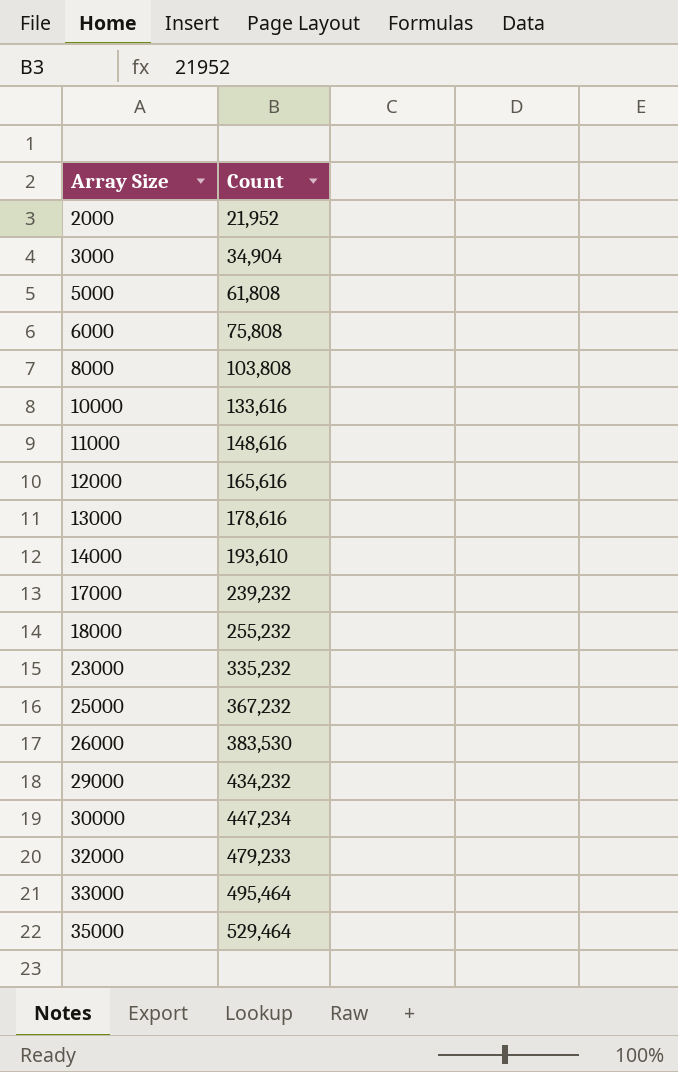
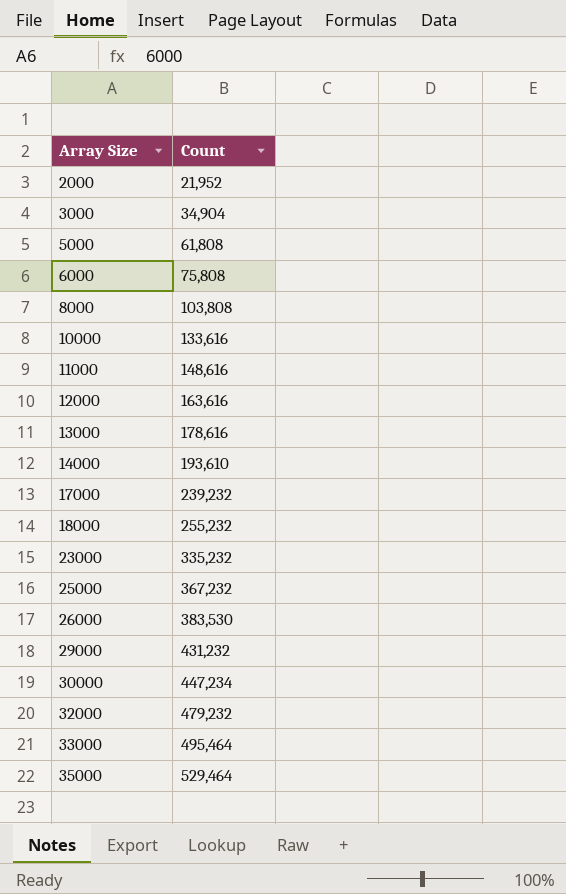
12000 | Count: 165,616 -> 163,616
29000 | Count: 434,232 -> 431,232
32000 | Count: 479,233 -> 479,232

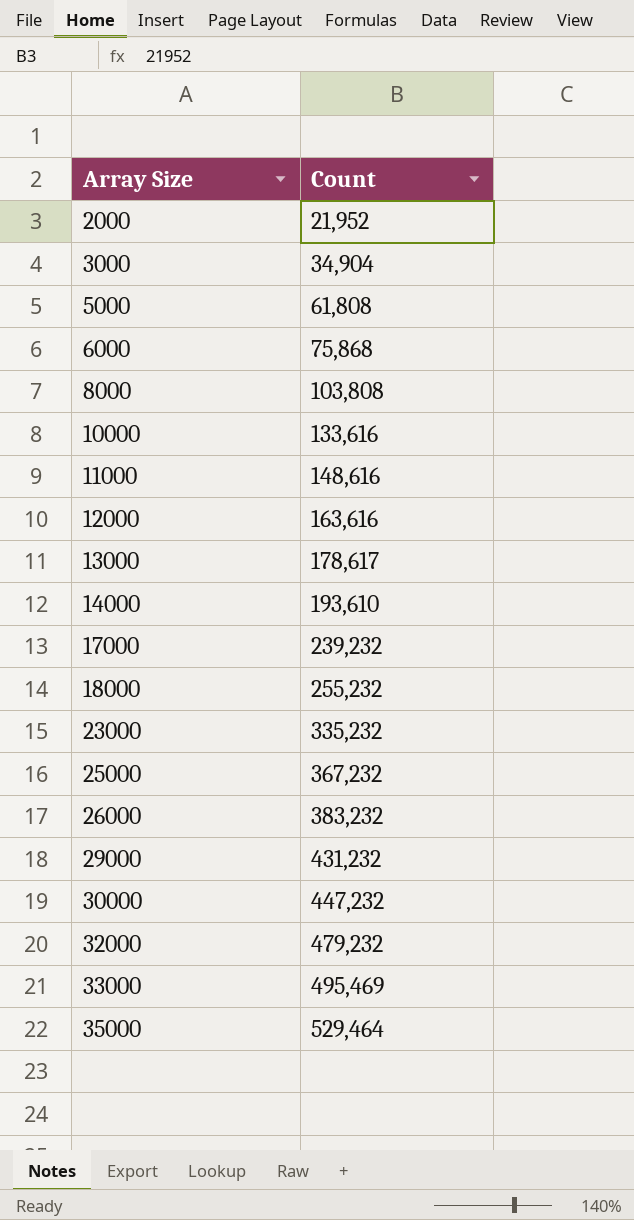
6000 | Count: 75,808 -> 75,868
13000 | Count: 178,616 -> 178,617
26000 | Count: 383,530 -> 383,232
30000 | Count: 447,234 -> 447,232
33000 | Count: 495,464 -> 495,469

